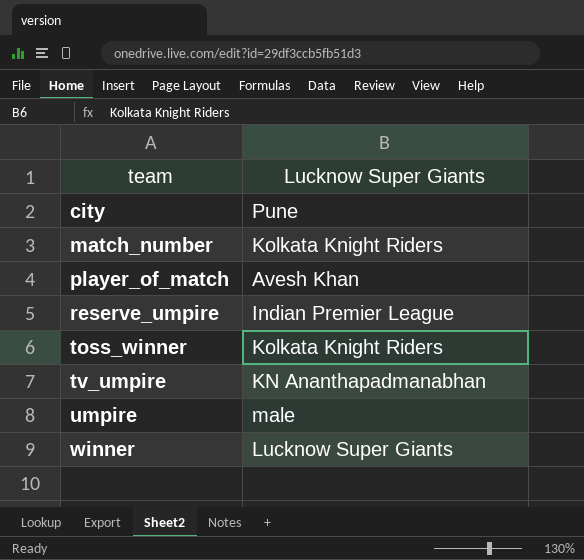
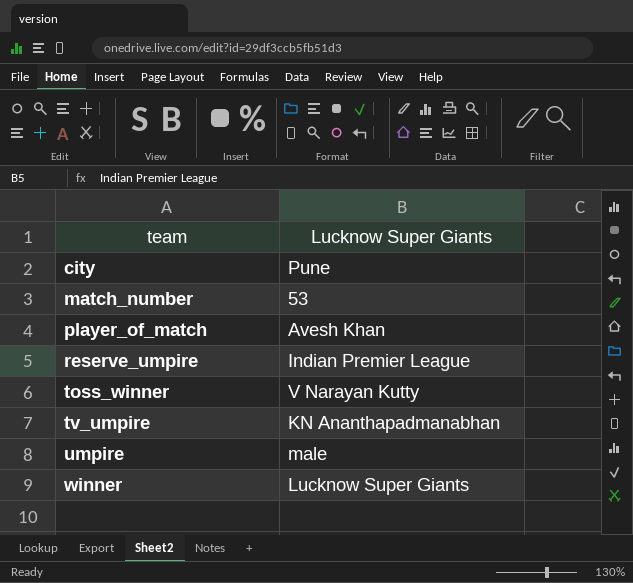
match_number | Lucknow Super Giants: Kolkata Knight Riders -> 53
toss_winner | Lucknow Super Giants: Kolkata Knight Riders -> V Narayan Kutty

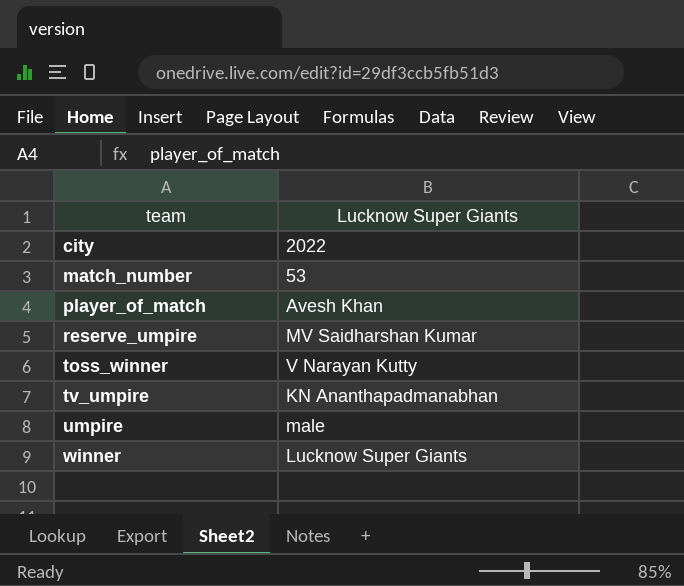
city | Lucknow Super Giants: Pune -> 2022
reserve_umpire | Lucknow Super Giants: Indian Premier League -> MV Saidharshan Kumar

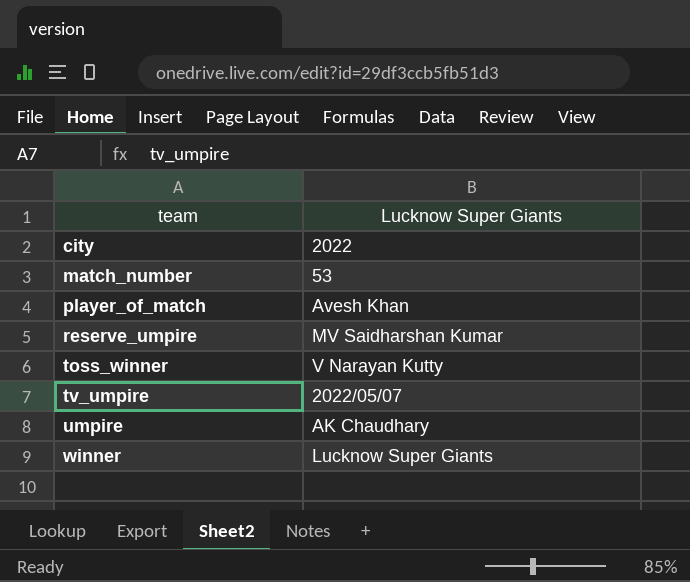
tv_umpire | Lucknow Super Giants: KN Ananthapadmanabhan -> 2022/05/07
umpire | Lucknow Super Giants: male -> AK Chaudhary

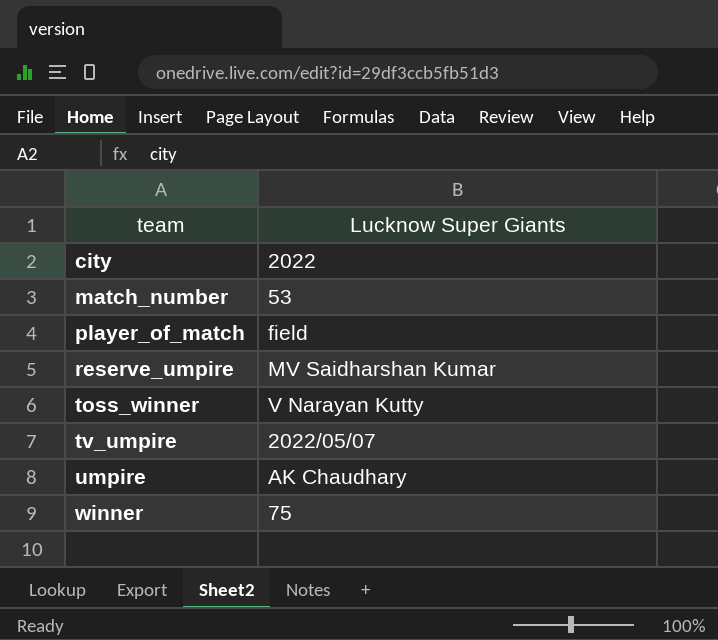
player_of_match | Lucknow Super Giants: Avesh Khan -> field
winner | Lucknow Super Giants: Lucknow Super Giants -> 75

